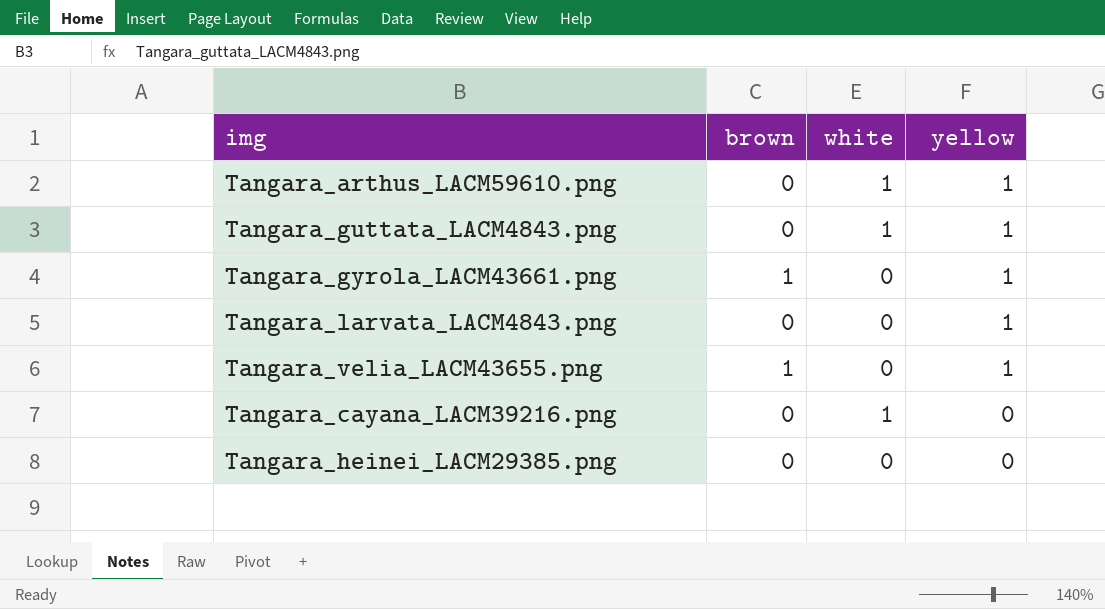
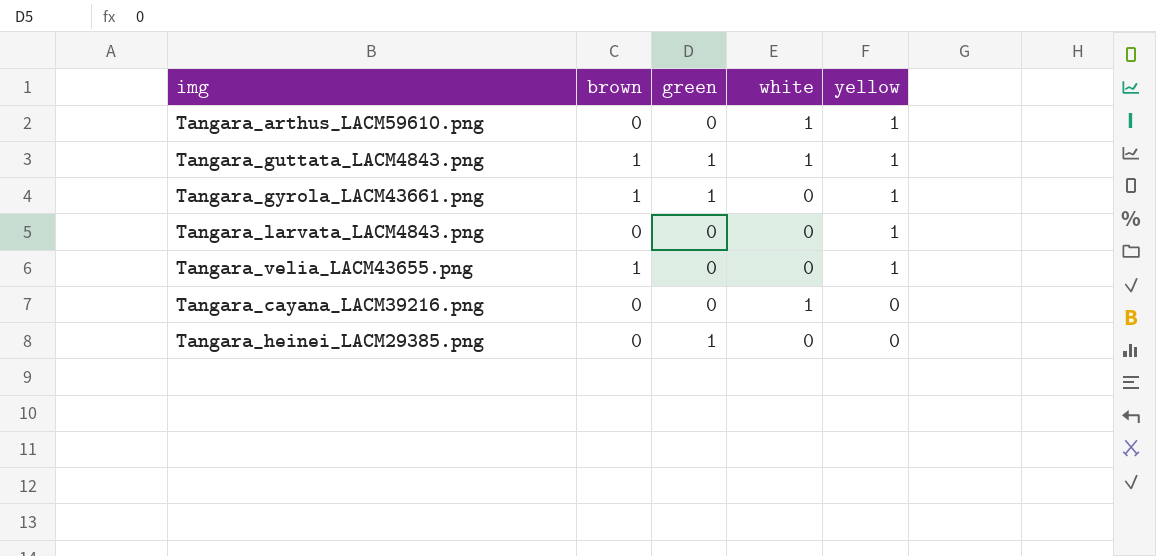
column green | position: none -> 3
Tangara_guttata_LACM4843.png | brown: 0 -> 1

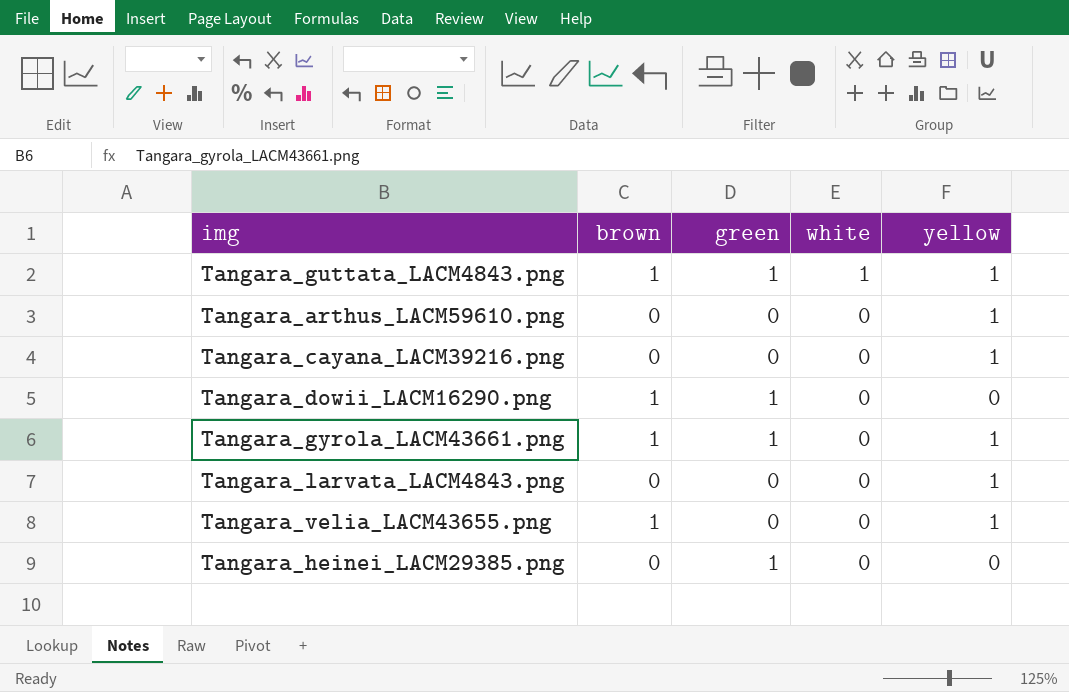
row order: yellow descending -> white descending
Tangara_arthus_LACM59610.png | white: 1 -> 0
Tangara_cayana_LACM39216.png | white: 1 -> 0
Tangara_cayana_LACM39216.png | yellow: 0 -> 1
row Tangara_dowii_LACM16290.png: none -> 1 | 1 | 0 | 0

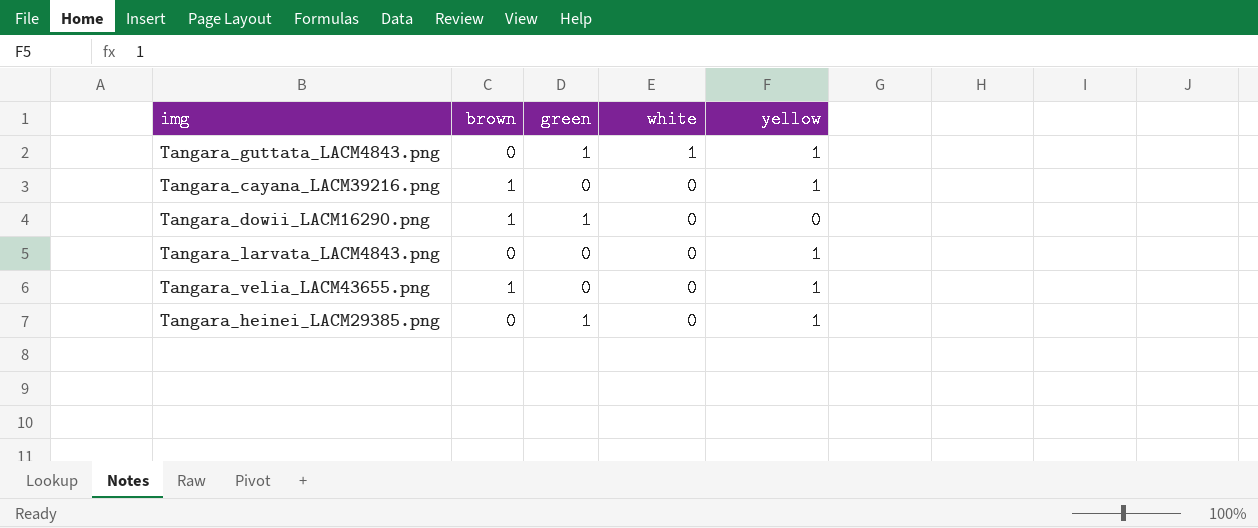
row Tangara_arthus_LACM59610.png: 0 | 0 | 0 | 1 -> none
row Tangara_gyrola_LACM43661.png: 1 | 1 | 0 | 1 -> none
Tangara_guttata_LACM4843.png | brown: 1 -> 0
Tangara_cayana_LACM39216.png | brown: 0 -> 1
Tangara_heinei_LACM29385.png | yellow: 0 -> 1

